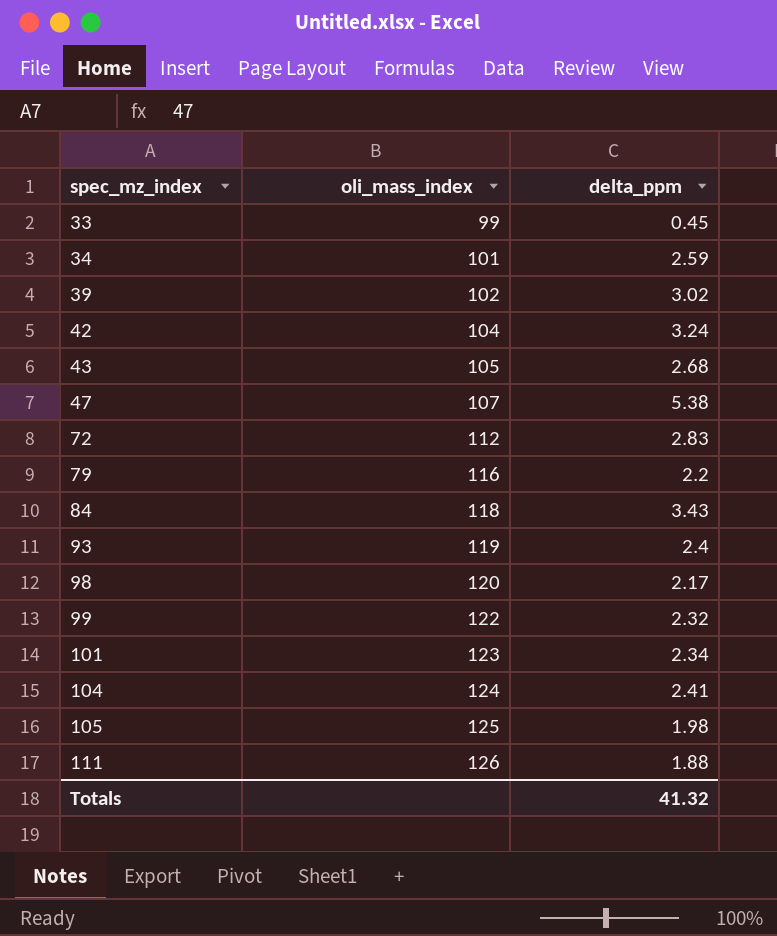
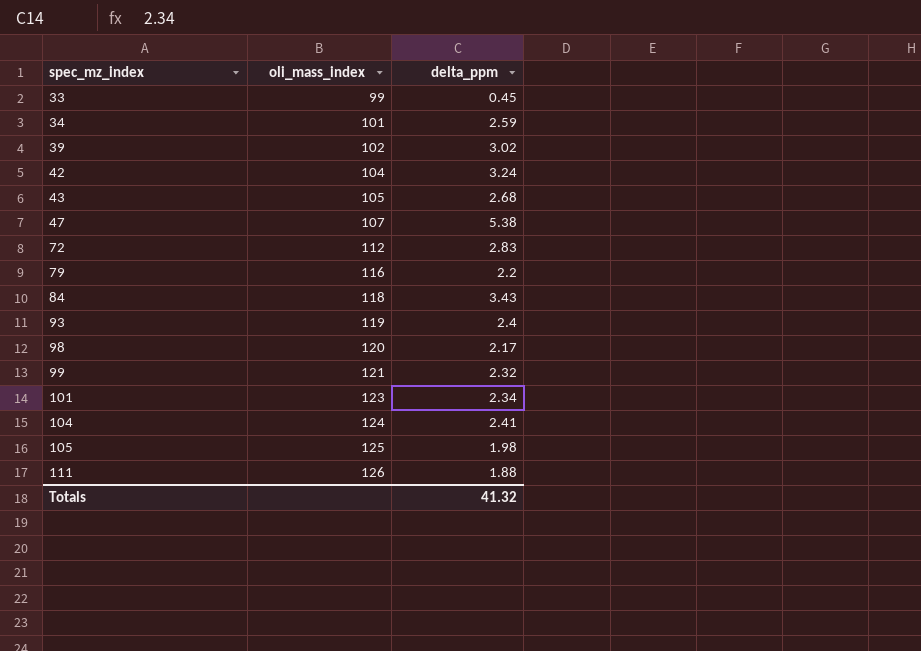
99 | oli_mass_index: 122 -> 121

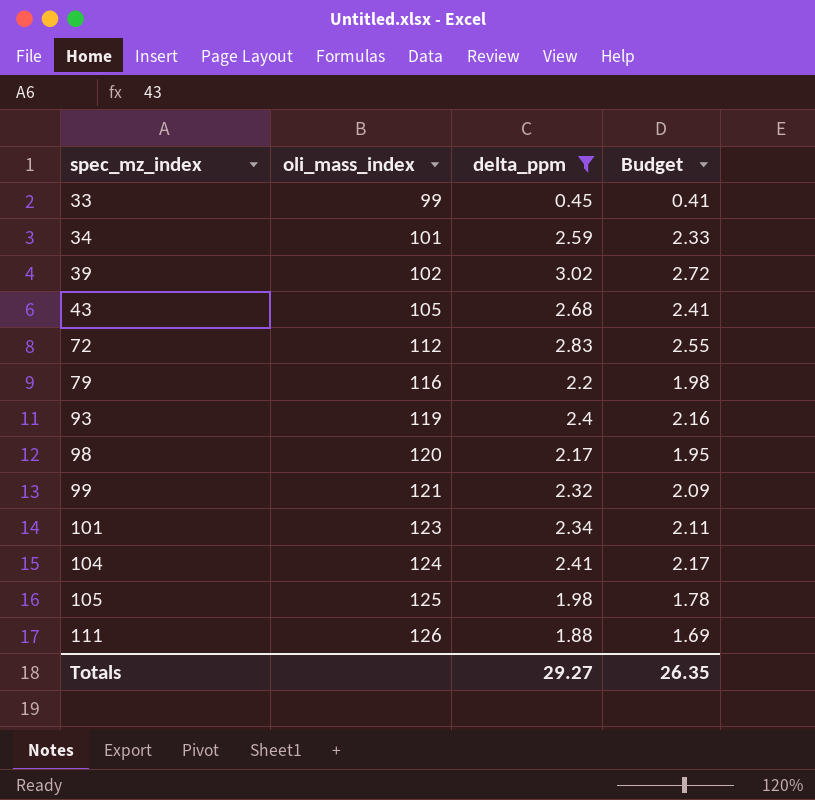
filter: none -> delta_ppm <= 3.02
column Budget | formula: none -> [delta_ppm] * 0.9
Totals | delta_ppm: 41.32 -> 29.27

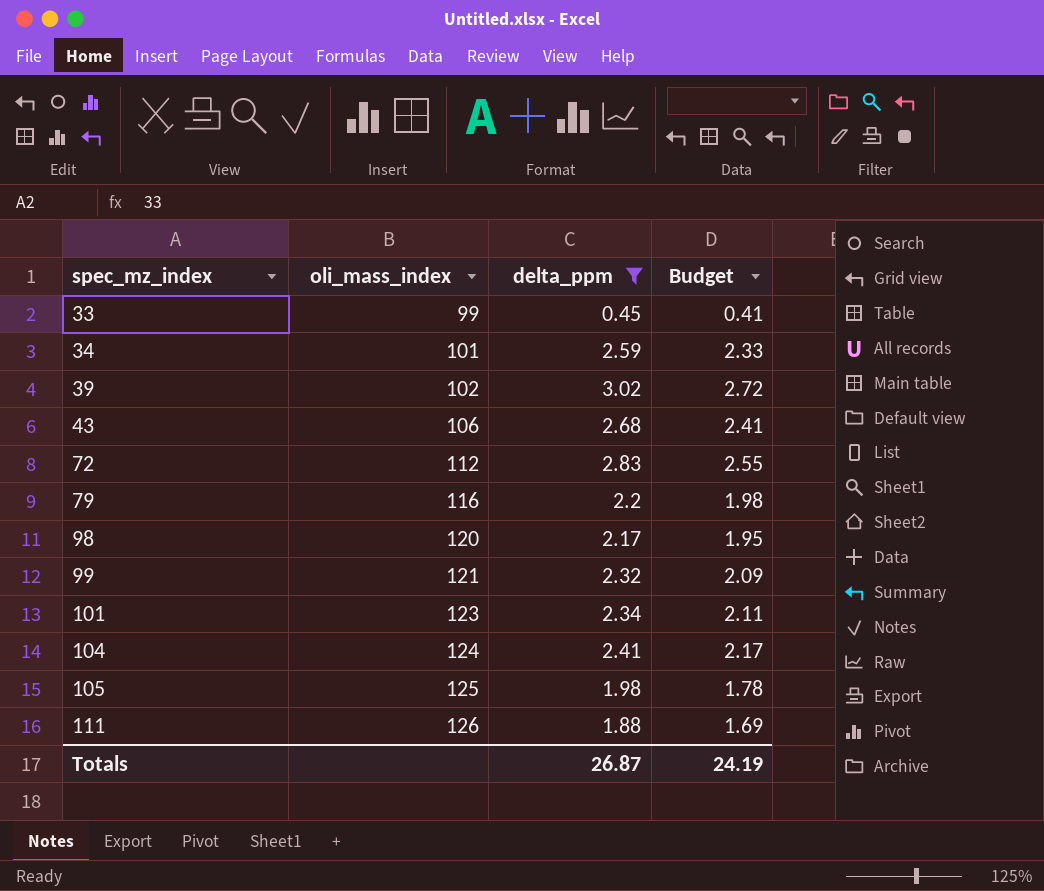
row 93: 119 | 2.4 | 2.16 -> none
43 | oli_mass_index: 105 -> 106
Totals | delta_ppm: 29.27 -> 26.87
Totals | Budget: 26.35 -> 24.19

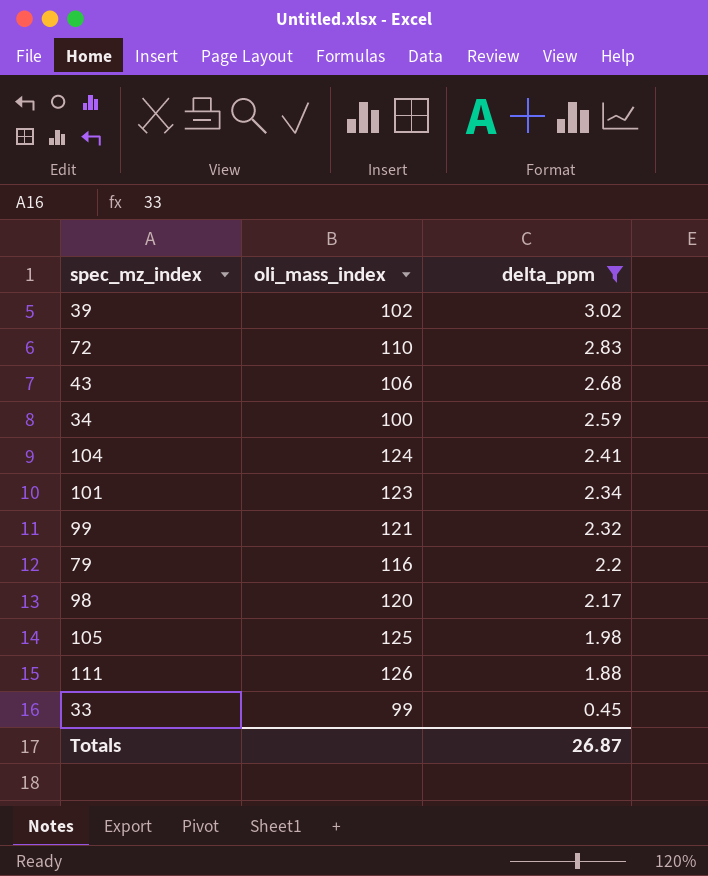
row order: spec_mz_index ascending -> delta_ppm descending
column Budget | formula: [delta_ppm] * 0.9 -> none
72 | oli_mass_index: 112 -> 110
34 | oli_mass_index: 101 -> 100

